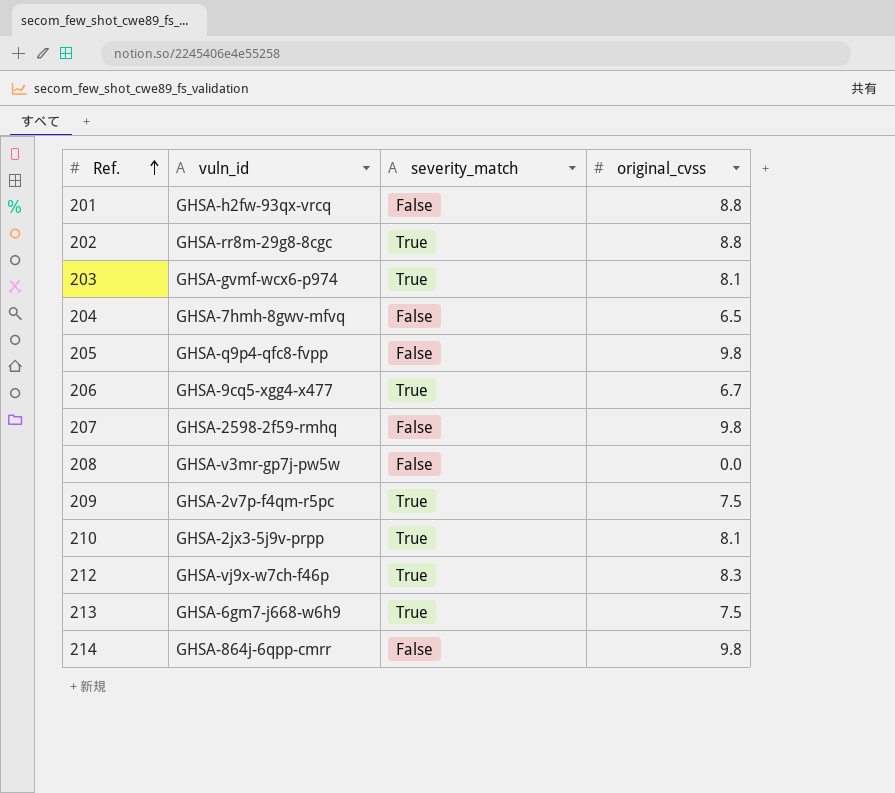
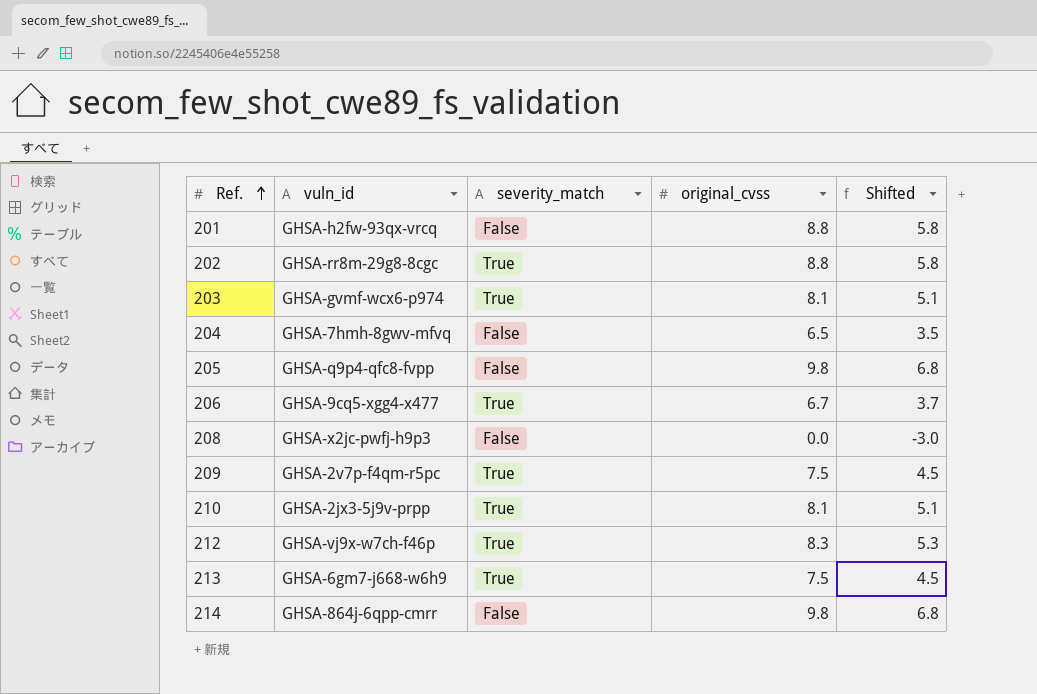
column Shifted | formula: none -> [original_cvss] - 3
row 207: GHSA-2598-2f59-rmhq | False | 9.8 -> none
208 | vuln_id: GHSA-v3mr-gp7j-pw5w -> GHSA-x2jc-pwfj-h9p3

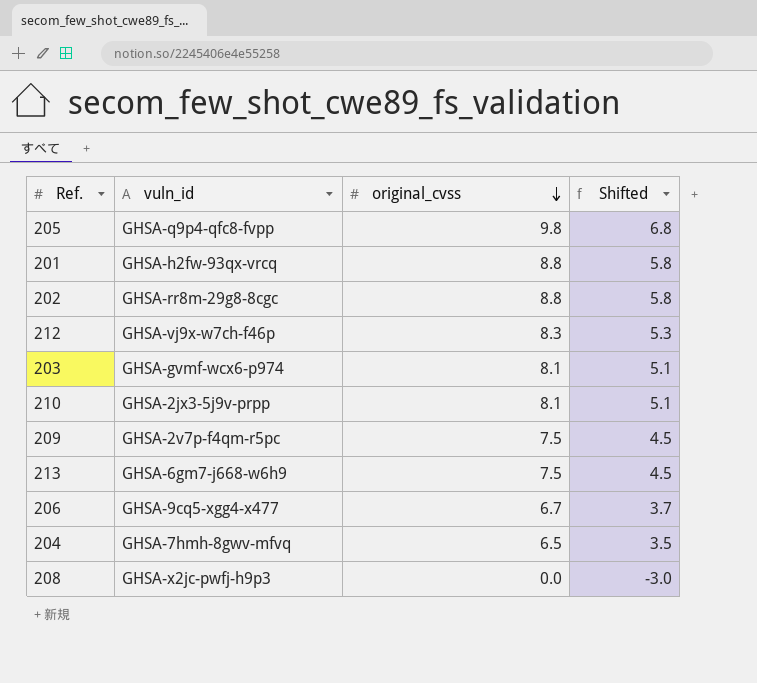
row order: Ref. ascending -> original_cvss descending
column severity_match | position: 3 -> none
row 214: GHSA-864j-6qpp-cmrr | False | 9.8 | 6.8 -> none

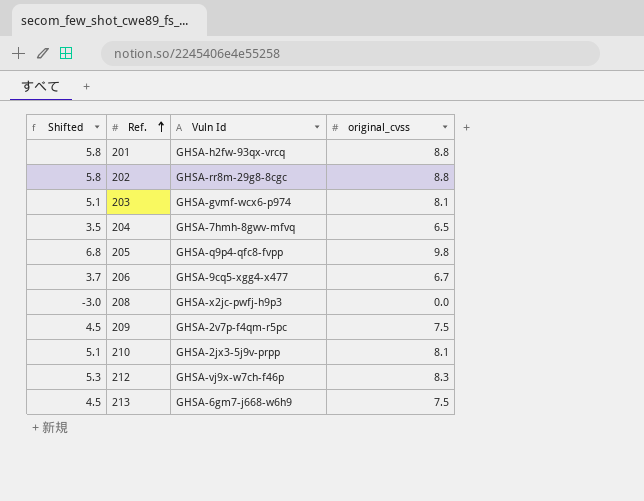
row order: original_cvss descending -> Ref. ascending
column Shifted | position: 4 -> 1
column name: vuln_id -> Vuln Id

